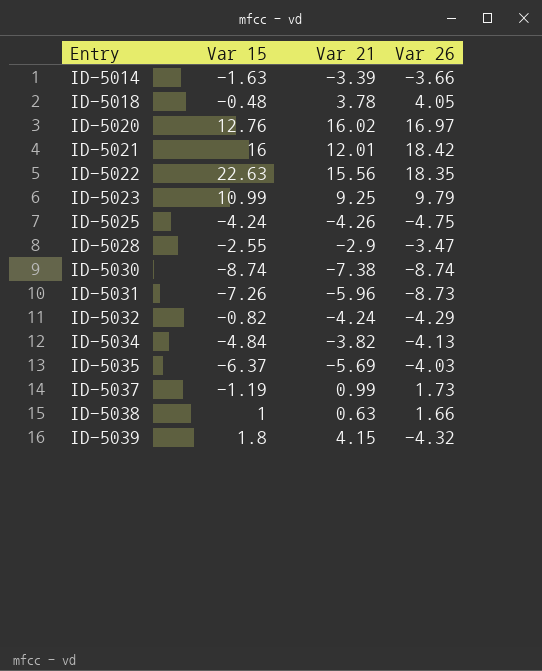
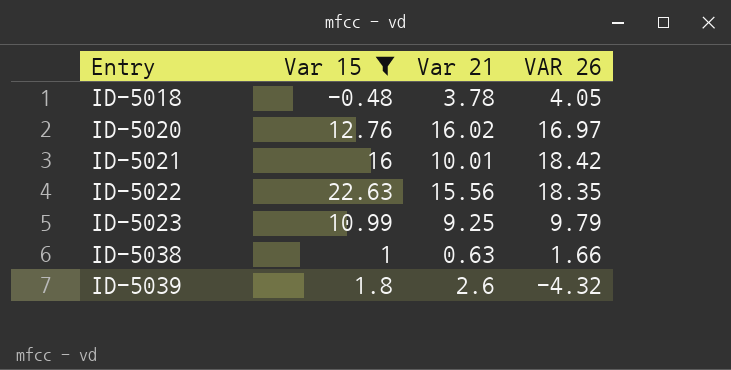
filter: none -> Var 15 >= -0.48
column name: Var 26 -> VAR 26
ID-5021 | Var 21: 12.01 -> 10.01
ID-5039 | Var 21: 4.15 -> 2.6

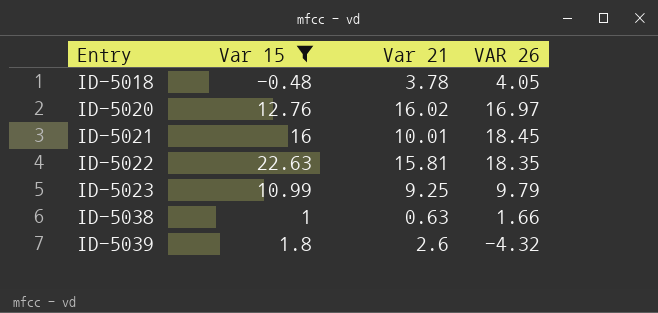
ID-5021 | VAR 26: 18.42 -> 18.45
ID-5022 | Var 21: 15.56 -> 15.81

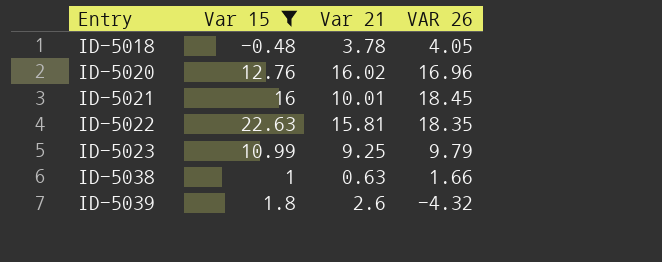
ID-5020 | VAR 26: 16.97 -> 16.96

